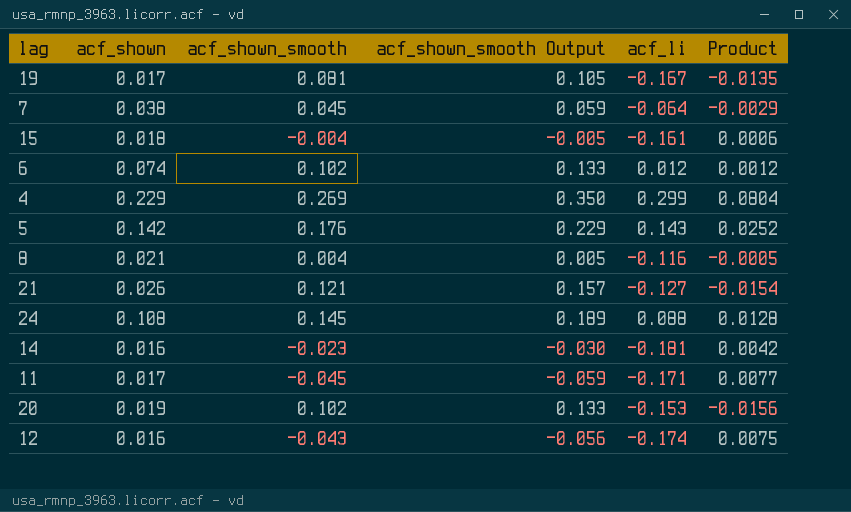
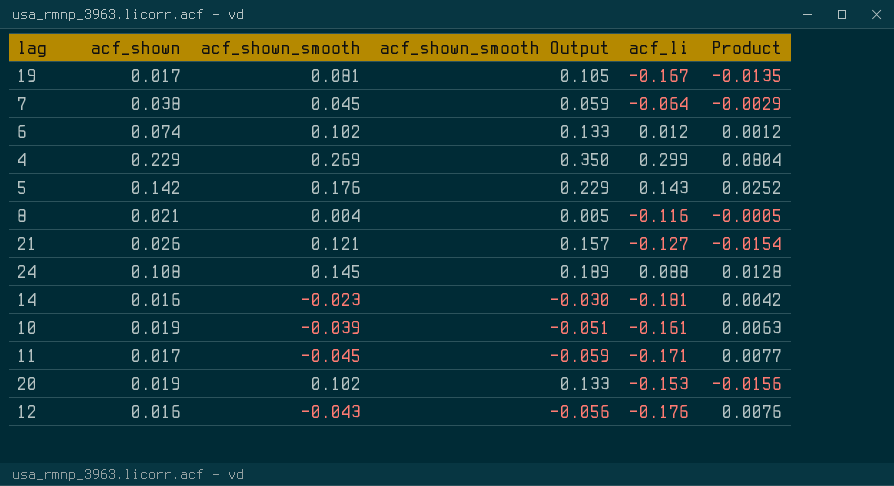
row 15: 0.018 | -0.004 | -0.005 | -0.161 | 0.0006 -> none
row 10: none -> 0.019 | -0.039 | -0.051 | -0.161 | 0.0063
12 | acf_li: -0.174 -> -0.176
12 | Product: 0.0075 -> 0.0076

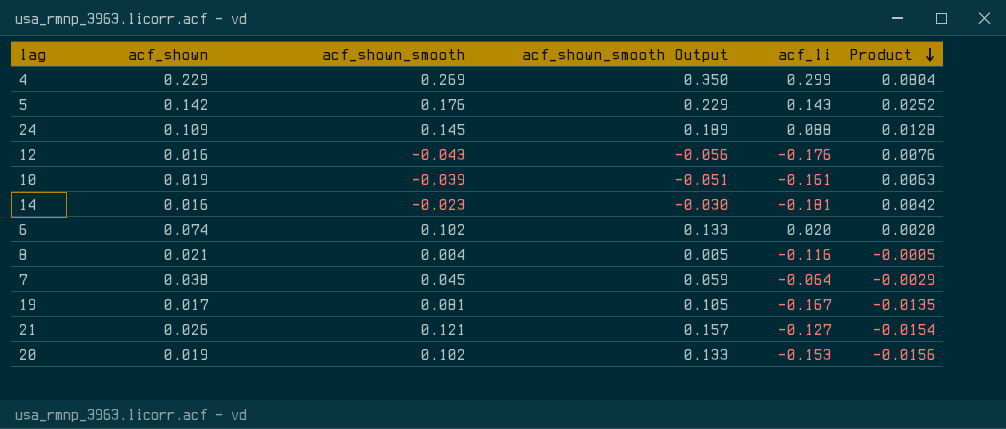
row order: none -> Product descending
row 11: 0.017 | -0.045 | -0.059 | -0.171 | 0.0077 -> none
24 | acf_shown: 0.108 -> 0.109
6 | acf_li: 0.012 -> 0.020
6 | Product: 0.0012 -> 0.0020

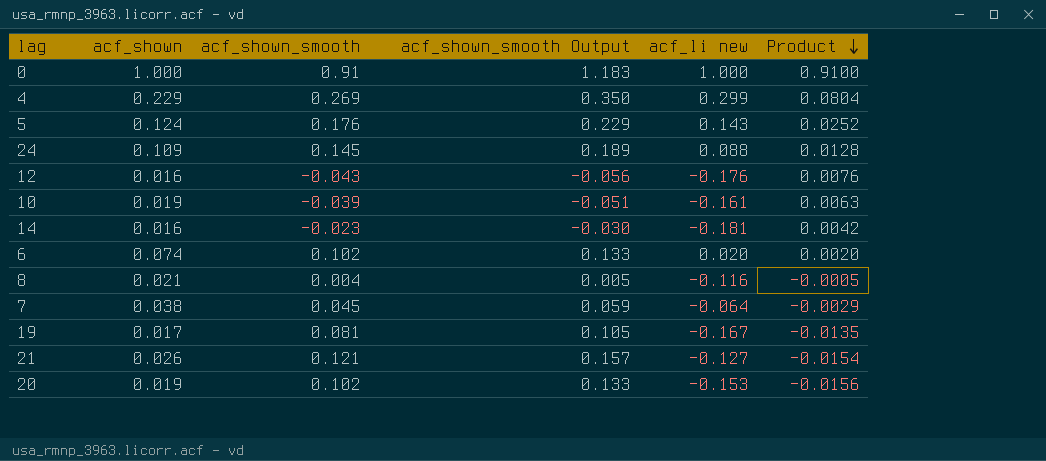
column name: acf_li -> acf_li new
row 0: none -> 1.000 | 0.91 | 1.183 | 1.000 | 0.9100
5 | acf_shown: 0.142 -> 0.124

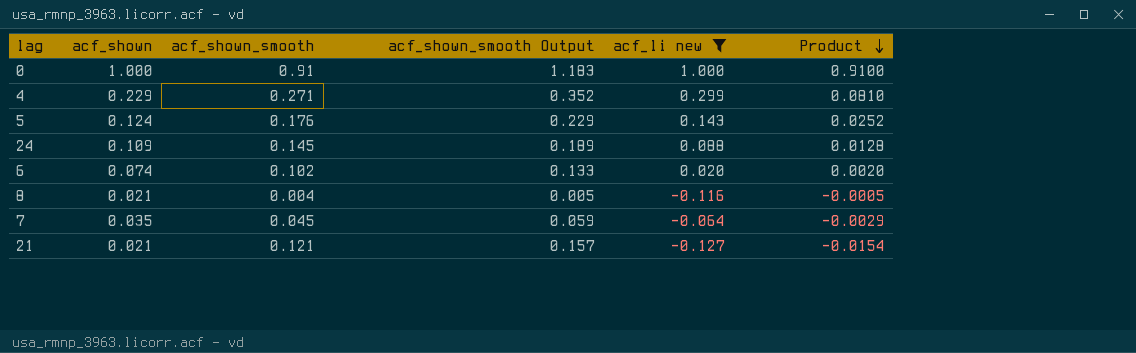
filter: none -> acf_li new >= -0.127
4 | acf_shown_smooth: 0.269 -> 0.271
4 | acf_shown_smooth Output: 0.350 -> 0.352
4 | Product: 0.0804 -> 0.0810
7 | acf_shown: 0.038 -> 0.035
21 | acf_shown: 0.026 -> 0.021

